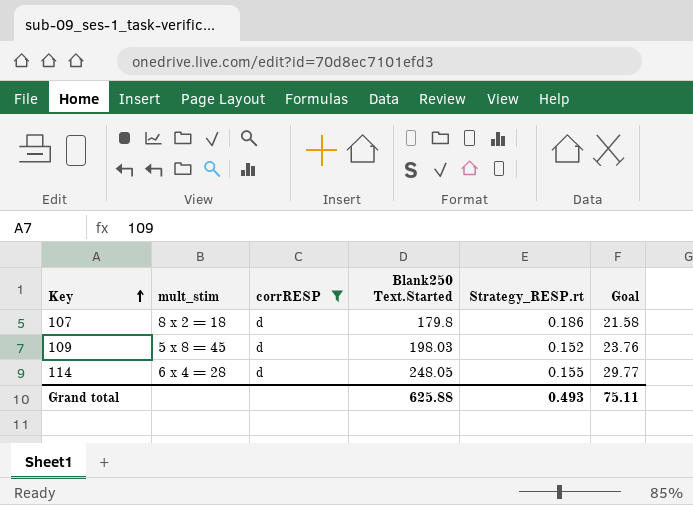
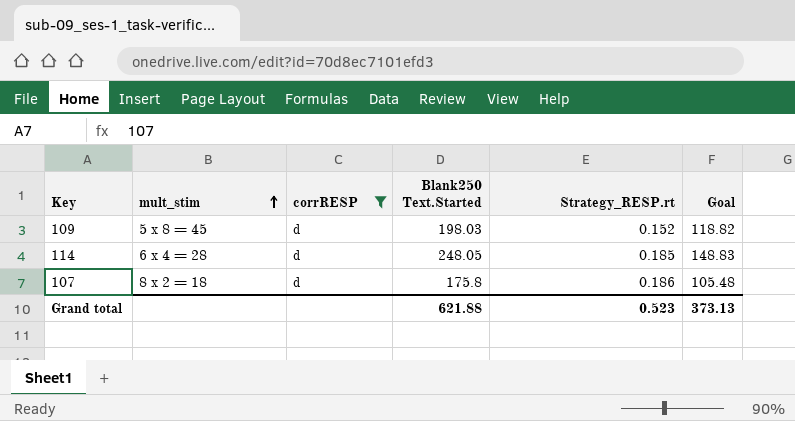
row order: Key ascending -> mult_stim ascending
column Goal | formula: [Blank250 Text.Started] * 0.12 -> [Blank250 Text.Started] * 0.6
114 | Strategy_RESP.rt: 0.155 -> 0.185
107 | Blank250 Text.Started: 179.8 -> 175.8
Grand total | Blank250 Text.Started: 625.88 -> 621.88
Grand total | Strategy_RESP.rt: 0.493 -> 0.523
Grand total | Goal: 75.11 -> 373.13

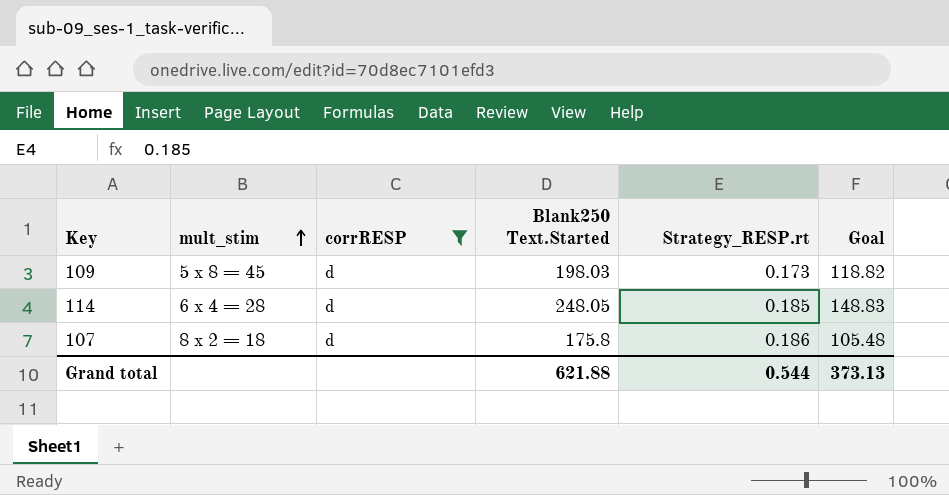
109 | Strategy_RESP.rt: 0.152 -> 0.173
Grand total | Strategy_RESP.rt: 0.523 -> 0.544

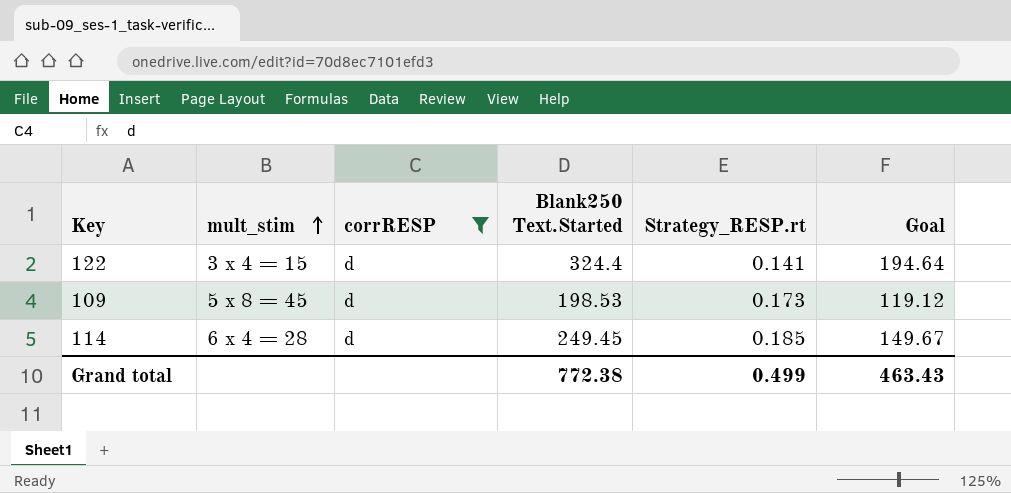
row 107: 8 x 2 = 18 | d | 175.8 | 0.186 | 105.48 -> none
row 122: none -> 3 x 4 = 15 | d | 324.4 | 0.141 | 194.64
109 | Blank250 Text.Started: 198.03 -> 198.53
109 | Goal: 118.82 -> 119.12
114 | Blank250 Text.Started: 248.05 -> 249.45
114 | Goal: 148.83 -> 149.67
Grand total | Blank250 Text.Started: 621.88 -> 772.38
Grand total | Strategy_RESP.rt: 0.544 -> 0.499
Grand total | Goal: 373.13 -> 463.43

